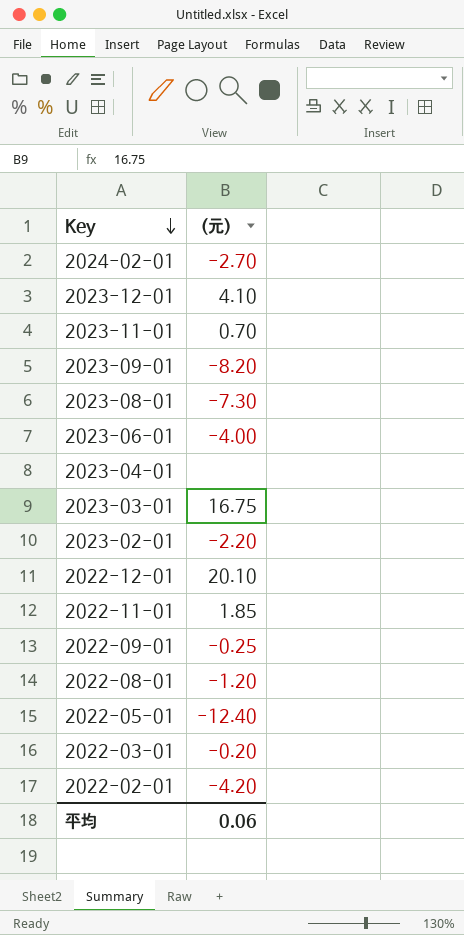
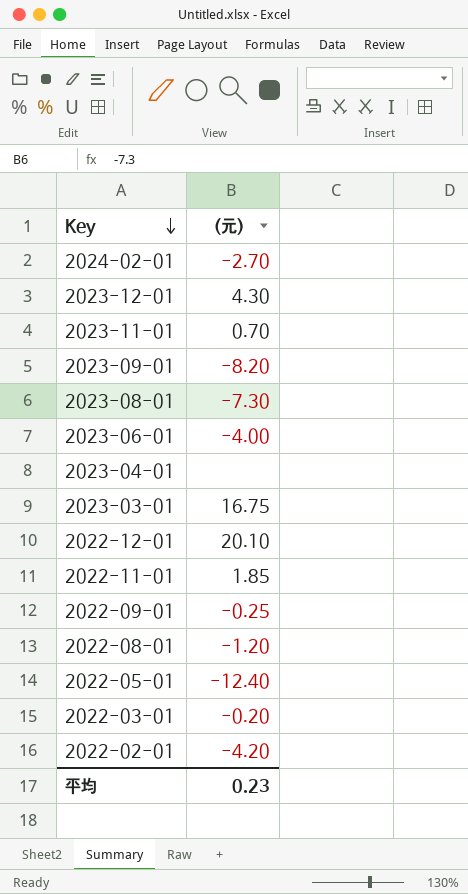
row 2023-02-01: -2.20 -> none
2023-12-01 | (元): 4.10 -> 4.30
平均 | (元): 0.06 -> 0.23

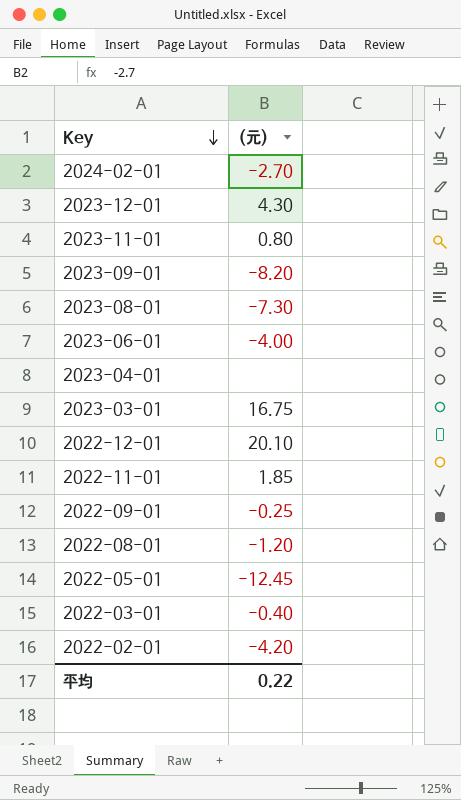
2023-11-01 | (元): 0.70 -> 0.80
2022-05-01 | (元): -12.40 -> -12.45
2022-03-01 | (元): -0.20 -> -0.40
平均 | (元): 0.23 -> 0.22

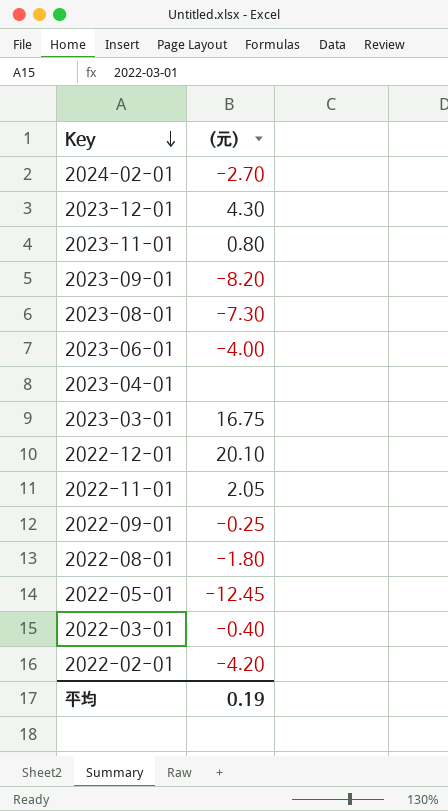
2022-11-01 | (元): 1.85 -> 2.05
2022-08-01 | (元): -1.20 -> -1.80
平均 | (元): 0.22 -> 0.19

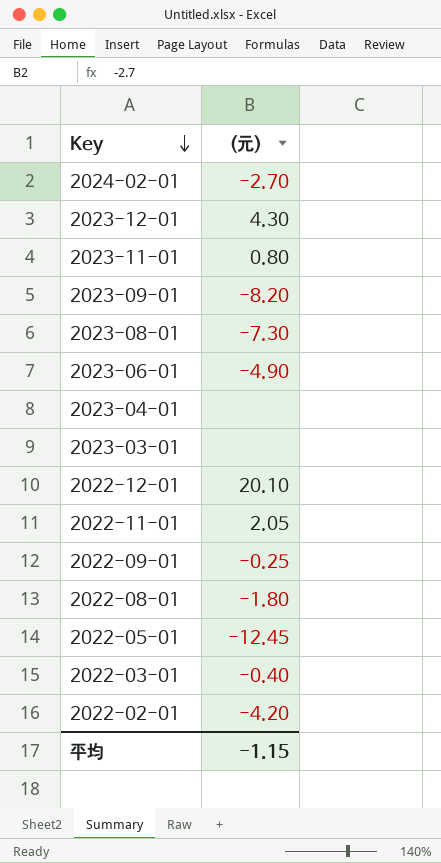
2023-06-01 | (元): -4.00 -> -4.90
2023-03-01 | (元): 16.75 -> none
平均 | (元): 0.19 -> -1.15

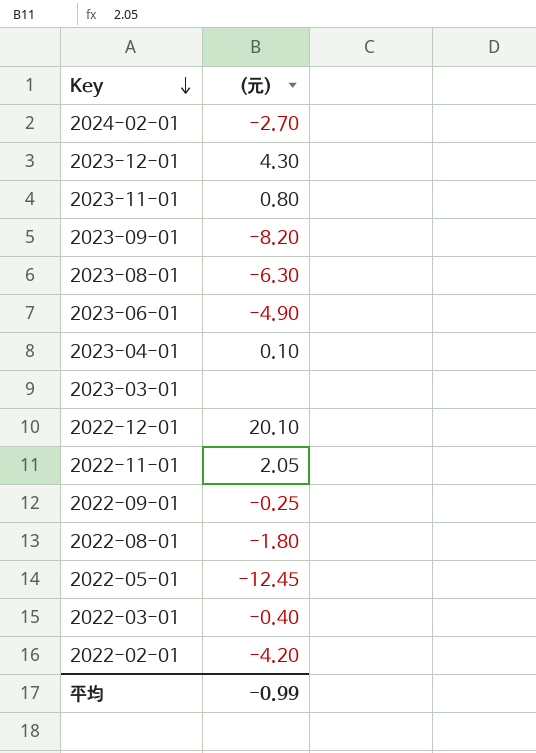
2023-08-01 | (元): -7.30 -> -6.30
2023-04-01 | (元): none -> 0.10
平均 | (元): -1.15 -> -0.99

